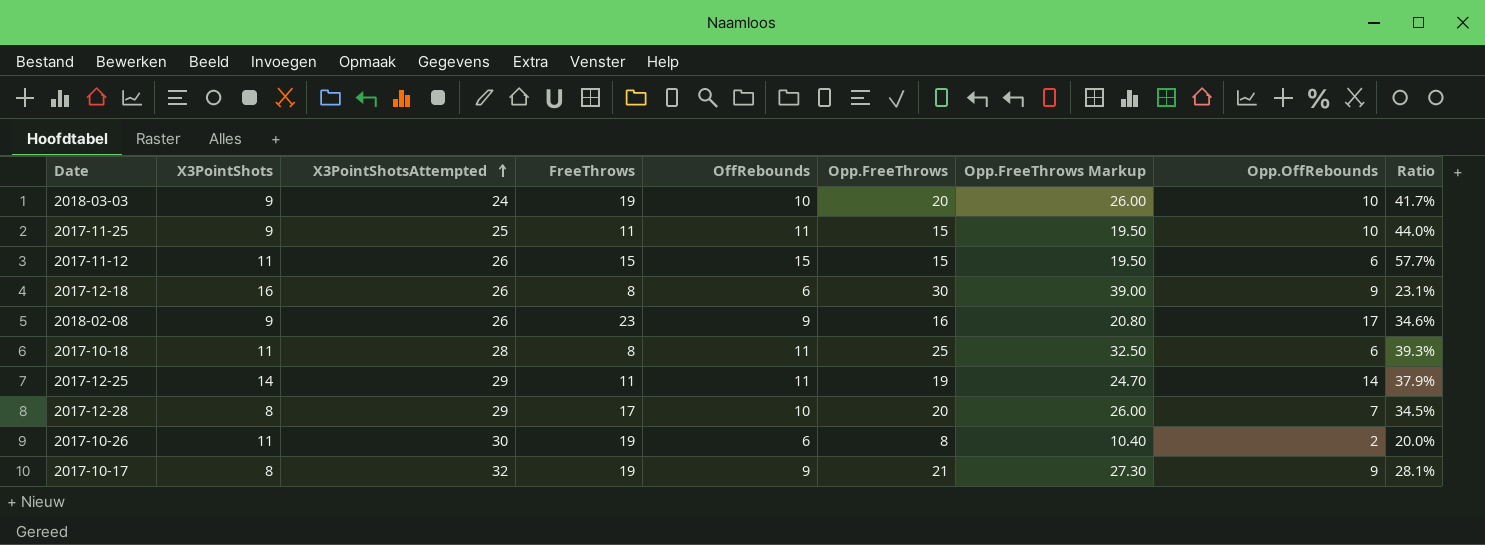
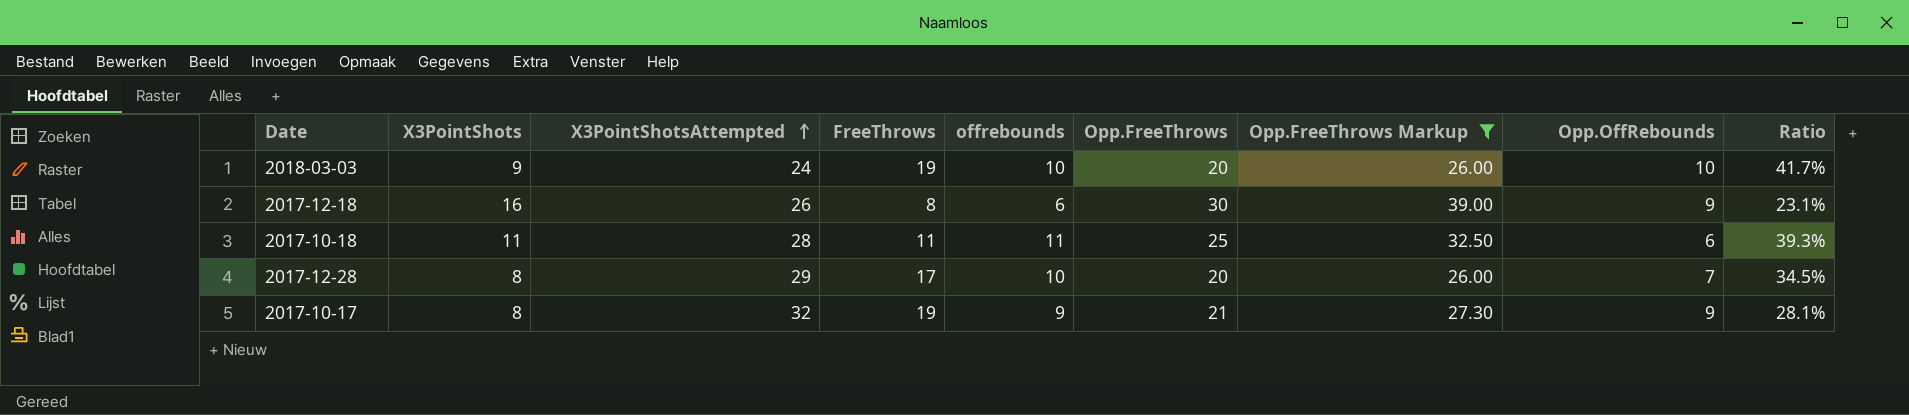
filter: none -> Opp.FreeThrows Markup >= 26.00
column name: OffRebounds -> offrebounds
2017-10-18 | FreeThrows: 8 -> 11

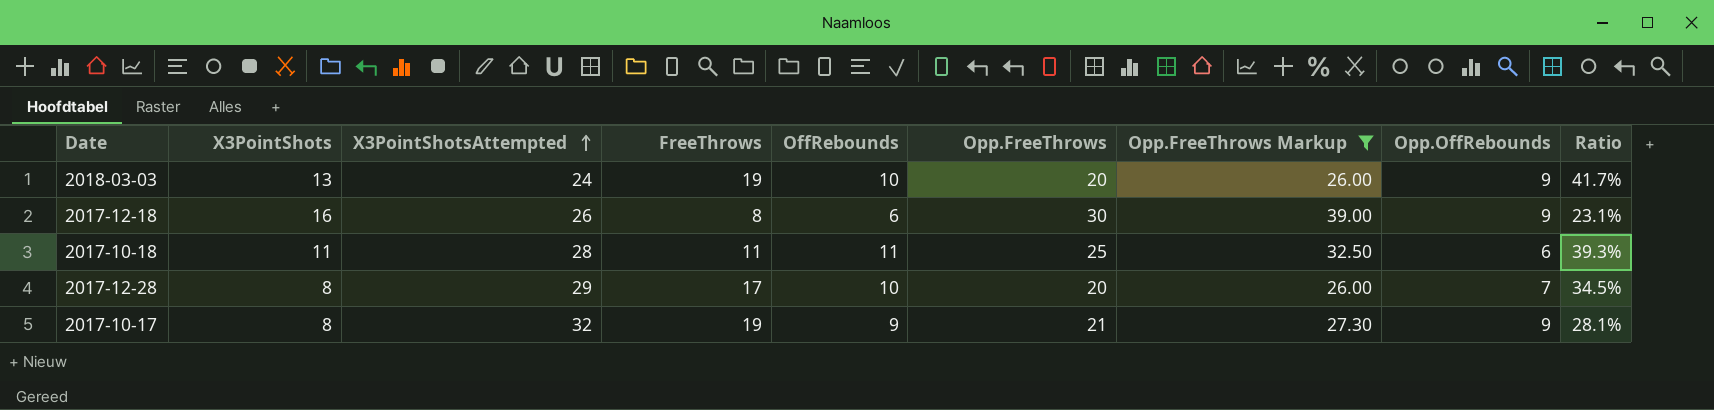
column name: offrebounds -> OffRebounds
2018-03-03 | X3PointShots: 9 -> 13
2018-03-03 | Opp.OffRebounds: 10 -> 9

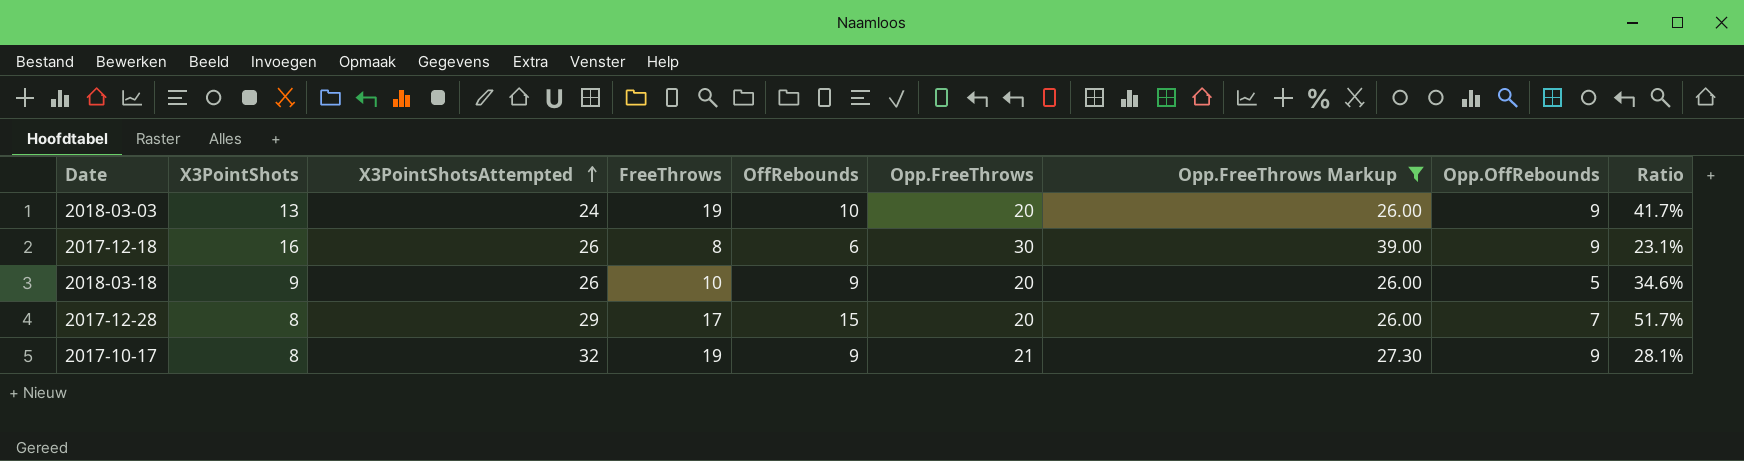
row 2017-10-18: 11 | 28 | 11 | 11 | 25 | 32.50 | 6 | 39.3% -> none
row 2018-03-18: none -> 9 | 26 | 10 | 9 | 20 | 26.00 | 5 | 34.6%
2017-12-28 | OffRebounds: 10 -> 15
2017-12-28 | Ratio: 34.5% -> 51.7%

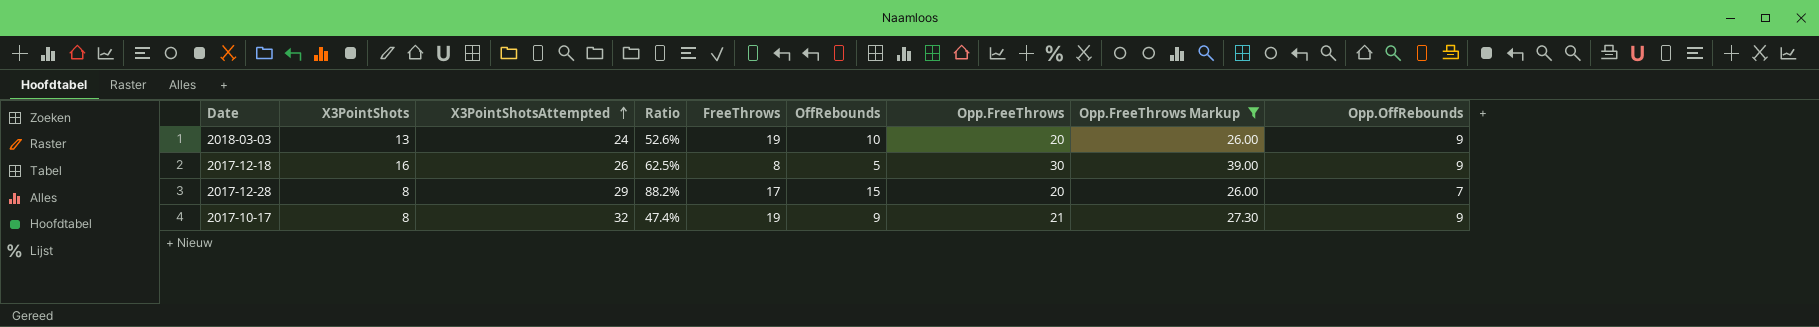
column Ratio | formula: [OffRebounds] / [X3PointShotsAttempted] -> [OffRebounds] / [FreeThrows]
column Ratio | position: 9 -> 4
row 2018-03-18: 9 | 26 | 10 | 9 | 20 | 26.00 | 5 | 34.6% -> none
2017-12-18 | OffRebounds: 6 -> 5

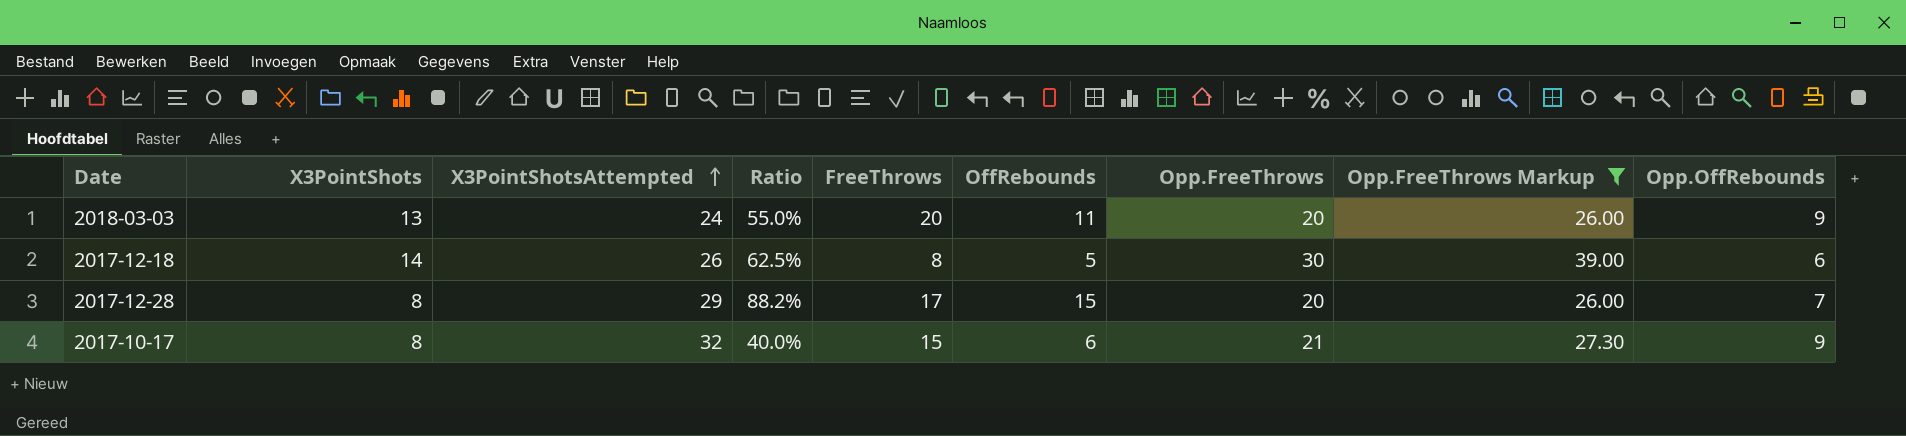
2018-03-03 | Ratio: 52.6% -> 55.0%
2018-03-03 | FreeThrows: 19 -> 20
2018-03-03 | OffRebounds: 10 -> 11
2017-12-18 | X3PointShots: 16 -> 14
2017-12-18 | Opp.OffRebounds: 9 -> 6
2017-10-17 | Ratio: 47.4% -> 40.0%
2017-10-17 | FreeThrows: 19 -> 15
2017-10-17 | OffRebounds: 9 -> 6

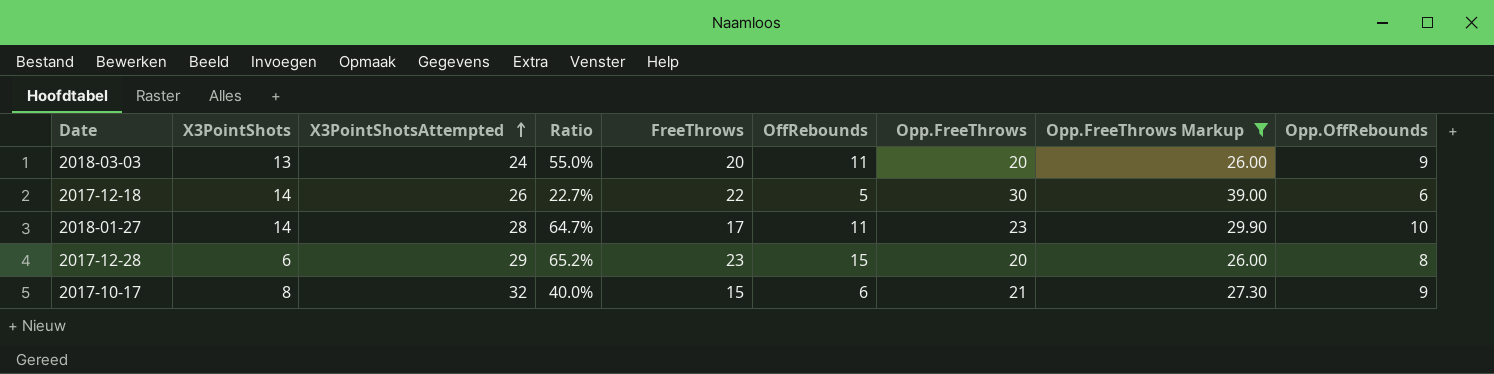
2017-12-18 | Ratio: 62.5% -> 22.7%
2017-12-18 | FreeThrows: 8 -> 22
row 2018-01-27: none -> 14 | 28 | 64.7% | 17 | 11 | 23 | 29.90 | 10
2017-12-28 | X3PointShots: 8 -> 6
2017-12-28 | Ratio: 88.2% -> 65.2%
2017-12-28 | FreeThrows: 17 -> 23
2017-12-28 | Opp.OffRebounds: 7 -> 8

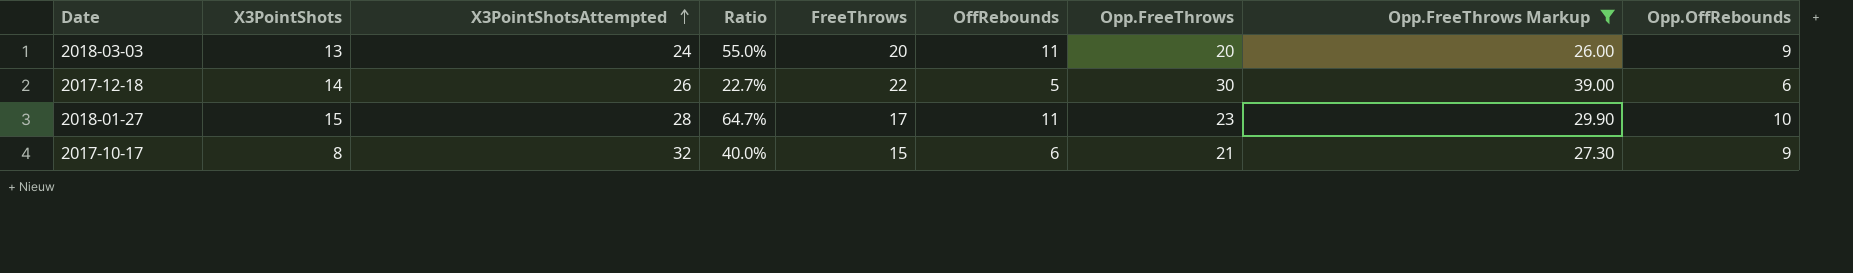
row 2017-12-28: 6 | 29 | 65.2% | 23 | 15 | 20 | 26.00 | 8 -> none
2018-01-27 | X3PointShots: 14 -> 15

